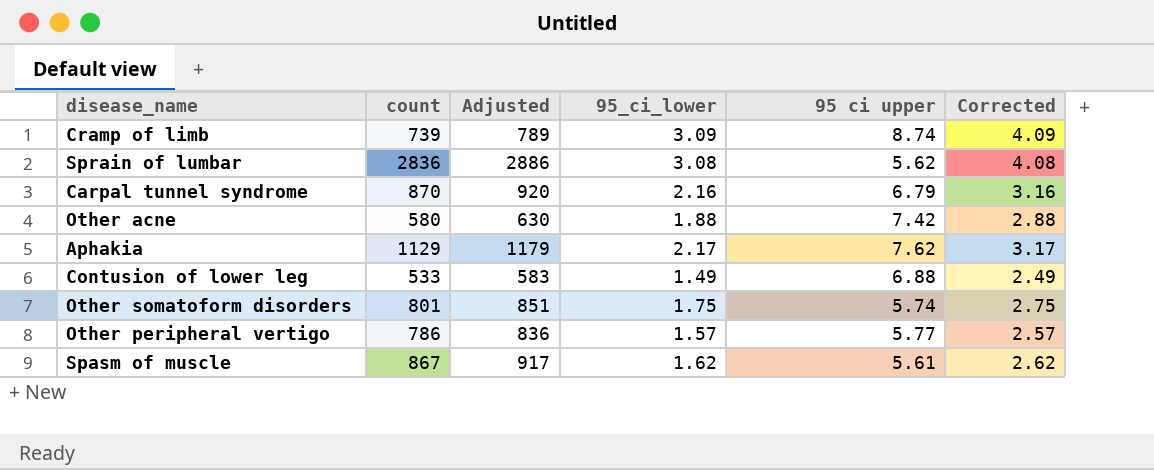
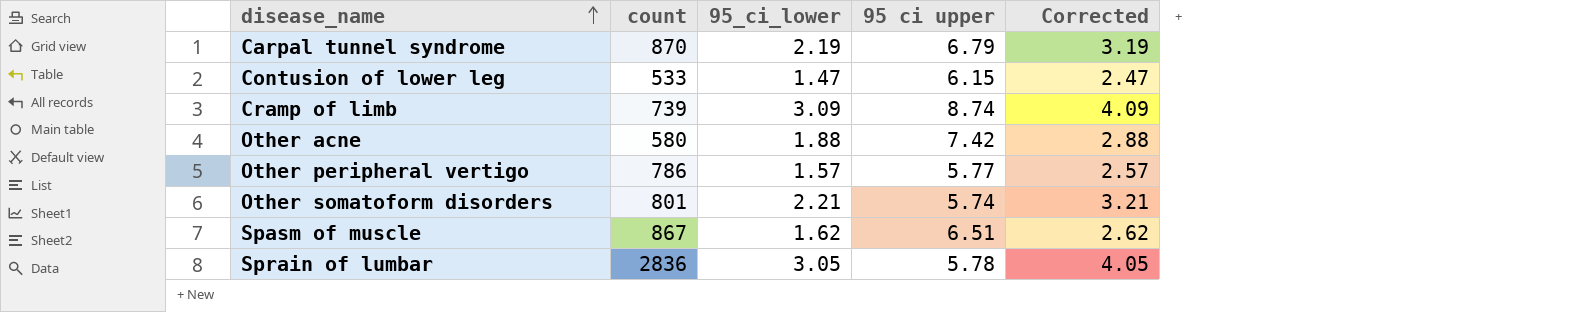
row order: none -> disease_name ascending
column Adjusted | formula: [count] + 50 -> none
row Aphakia: 1129 | 1179 | 2.17 | 7.62 | 3.17 -> none
Carpal tunnel syndrome | 95_ci_lower: 2.16 -> 2.19
Carpal tunnel syndrome | Corrected: 3.16 -> 3.19
Contusion of lower leg | 95_ci_lower: 1.49 -> 1.47
Contusion of lower leg | 95 ci upper: 6.88 -> 6.15
Contusion of lower leg | Corrected: 2.49 -> 2.47
Other somatoform disorders | 95_ci_lower: 1.75 -> 2.21
Other somatoform disorders | Corrected: 2.75 -> 3.21
Spasm of muscle | 95 ci upper: 5.61 -> 6.51
Sprain of lumbar | 95_ci_lower: 3.08 -> 3.05
Sprain of lumbar | 95 ci upper: 5.62 -> 5.78
Sprain of lumbar | Corrected: 4.08 -> 4.05

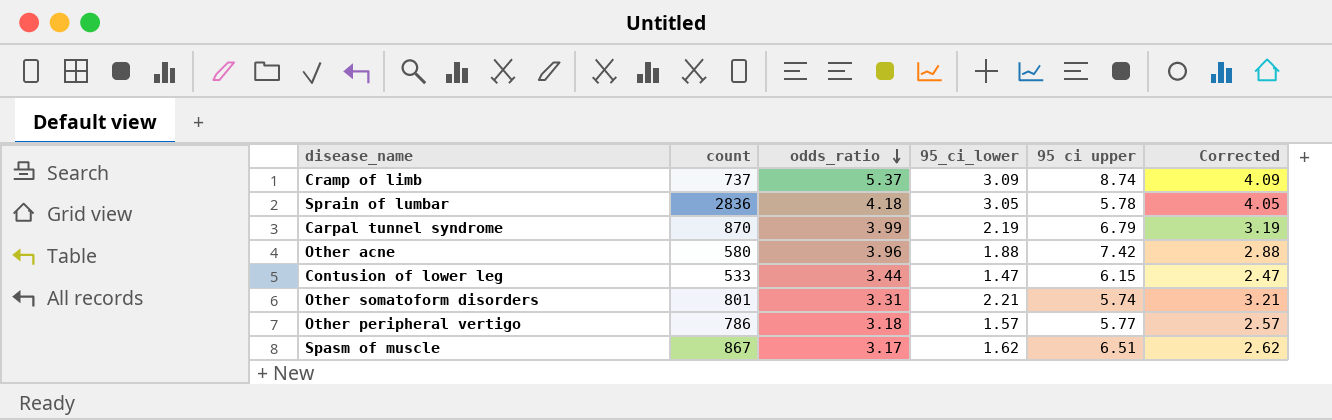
row order: disease_name ascending -> odds_ratio descending
column odds_ratio | position: none -> 3
Cramp of limb | count: 739 -> 737

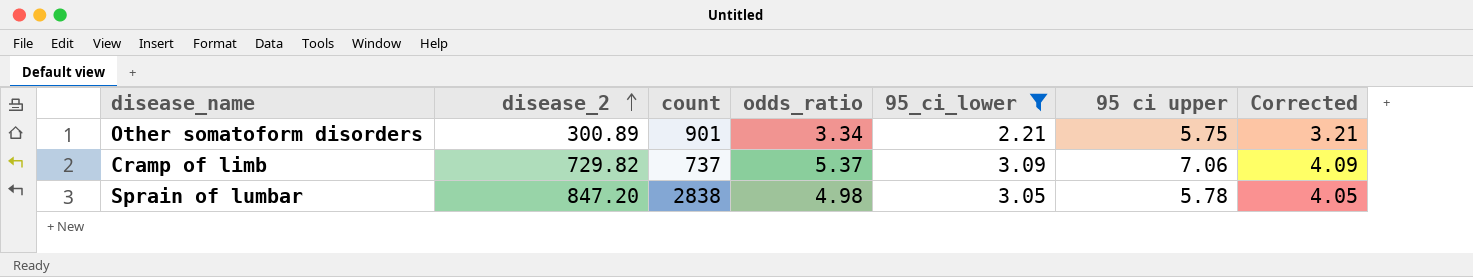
filter: none -> 95_ci_lower >= 2.21
row order: odds_ratio descending -> disease_2 ascending
column disease_2 | position: none -> 2
Other somatoform disorders | count: 801 -> 901
Other somatoform disorders | odds_ratio: 3.31 -> 3.34
Other somatoform disorders | 95 ci upper: 5.74 -> 5.75
Cramp of limb | 95 ci upper: 8.74 -> 7.06
Sprain of lumbar | count: 2836 -> 2838
Sprain of lumbar | odds_ratio: 4.18 -> 4.98

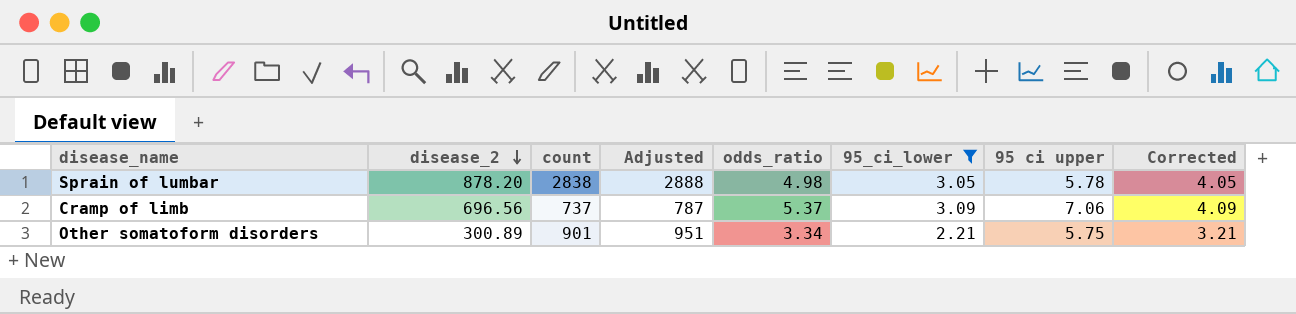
row order: disease_2 ascending -> disease_2 descending
column Adjusted | formula: none -> [count] + 50
Sprain of lumbar | disease_2: 847.20 -> 878.20
Cramp of limb | disease_2: 729.82 -> 696.56

